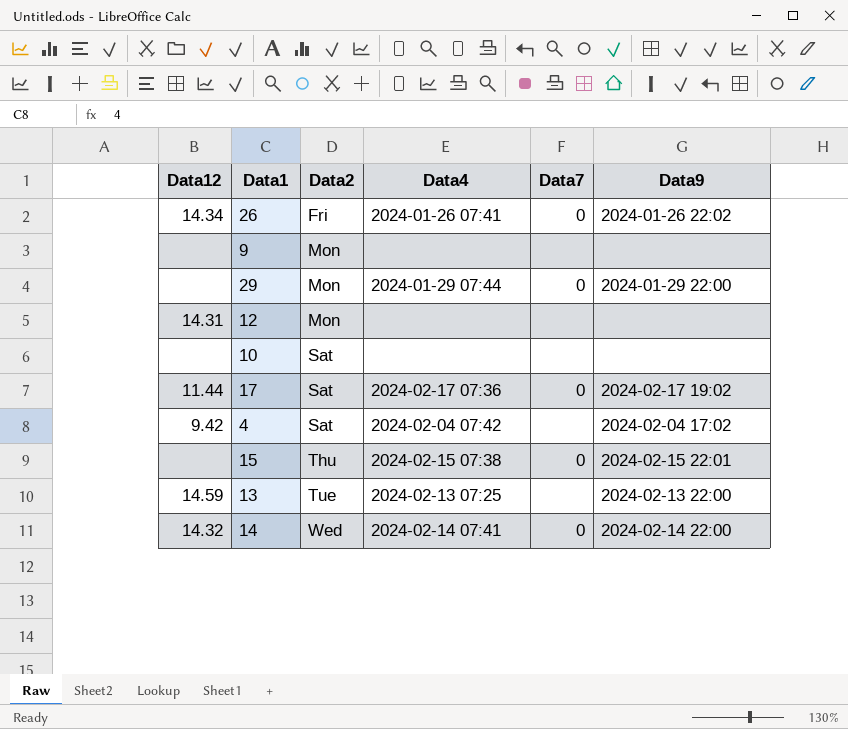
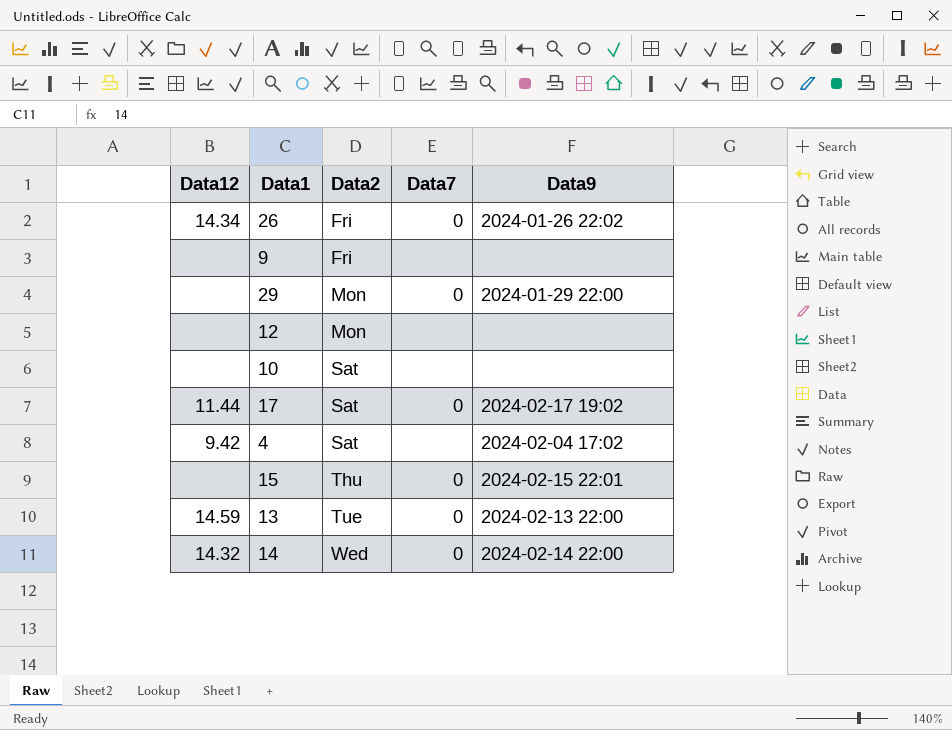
column Data4 | position: 4 -> none
9 | Data2: Mon -> Fri
12 | Data12: 14.31 -> none
13 | Data7: none -> 0

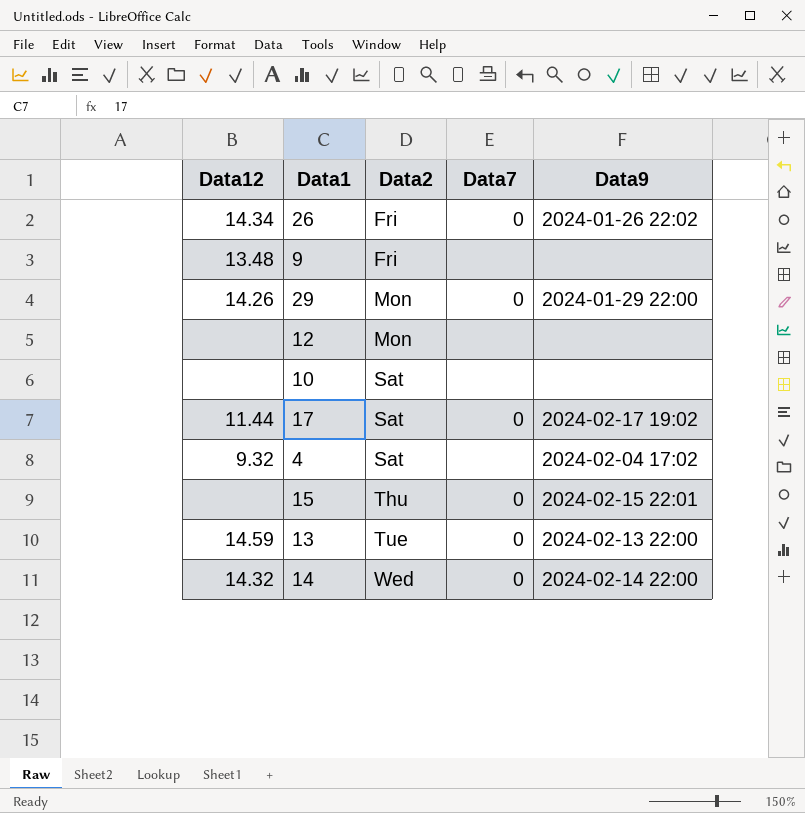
9 | Data12: none -> 13.48
29 | Data12: none -> 14.26
4 | Data12: 9.42 -> 9.32

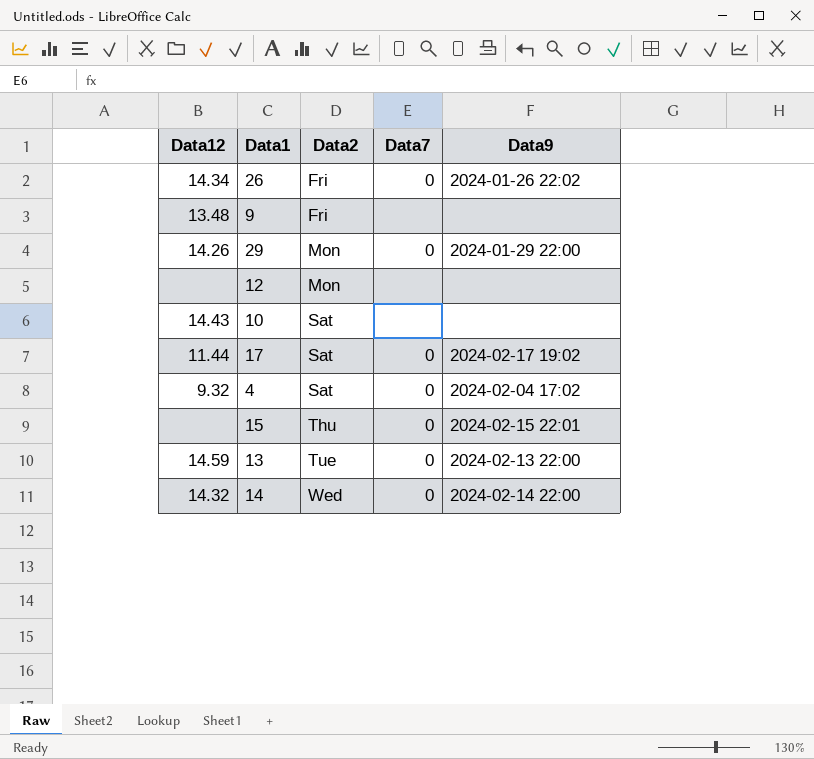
10 | Data12: none -> 14.43
4 | Data7: none -> 0

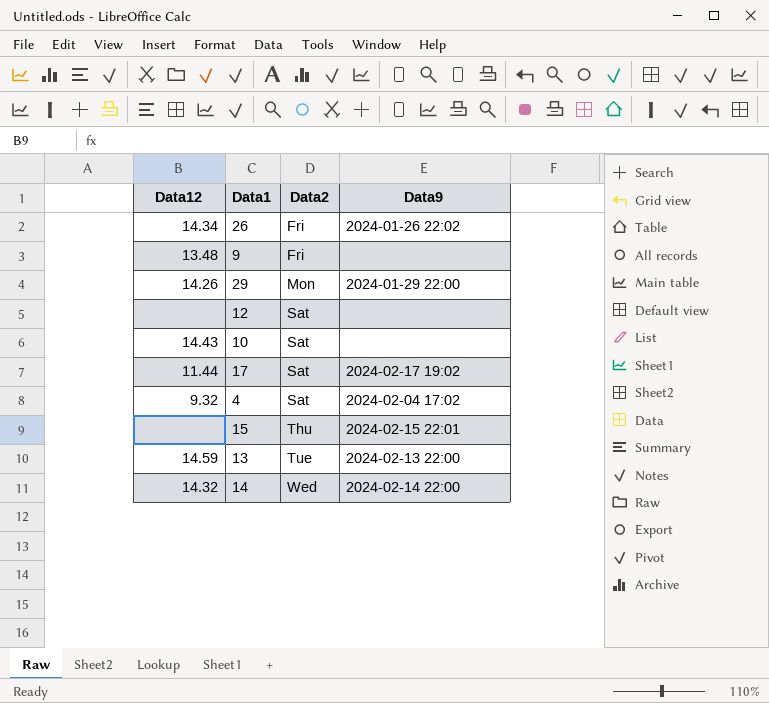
column Data7 | position: 4 -> none
12 | Data2: Mon -> Sat

